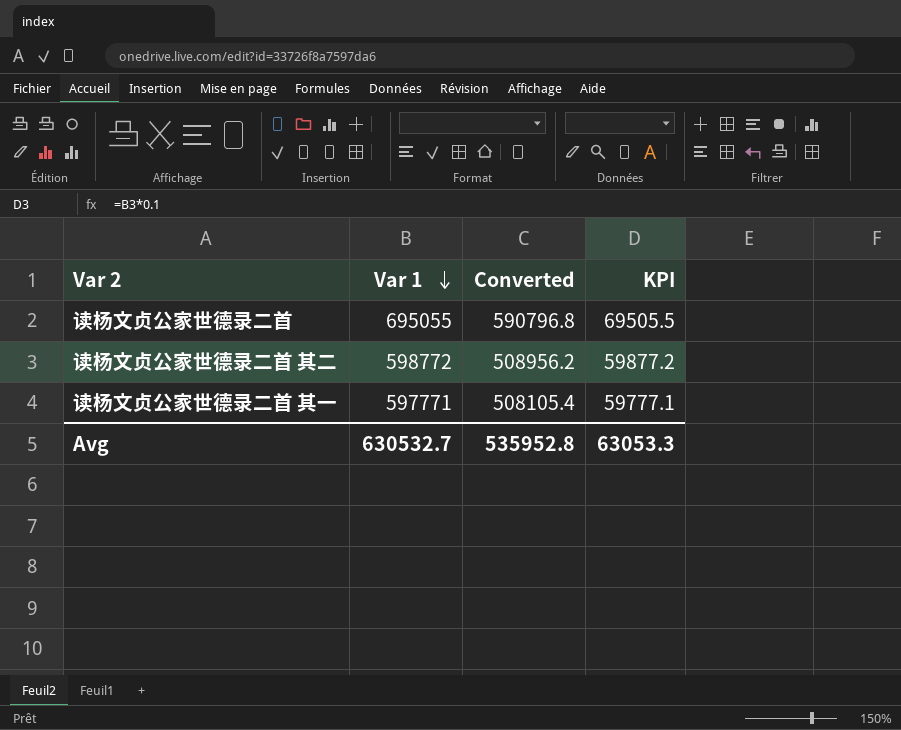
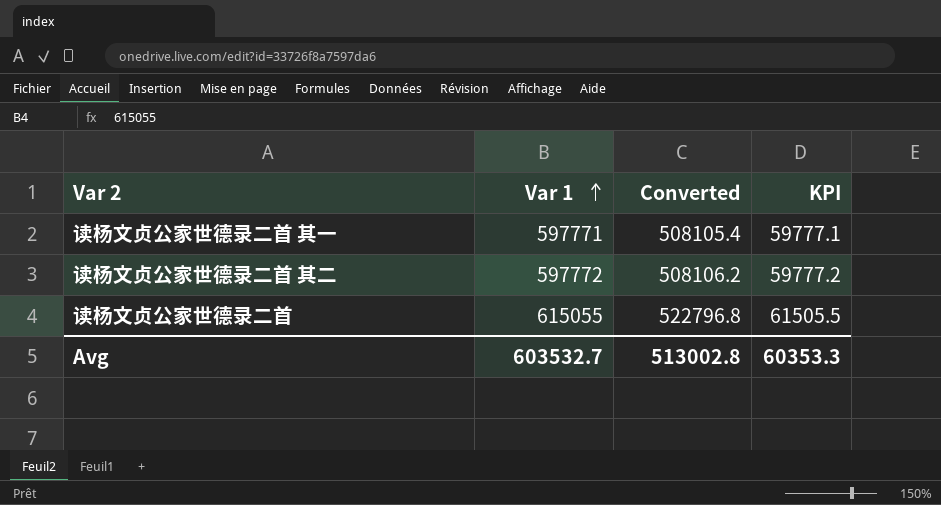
row order: Var 1 descending -> Var 1 ascending
读杨文贞公家世德录二首 其二 | Var 1: 598772 -> 597772
读杨文贞公家世德录二首 其二 | Converted: 508956.2 -> 508106.2
读杨文贞公家世德录二首 其二 | KPI: 59877.2 -> 59777.2
读杨文贞公家世德录二首 | Var 1: 695055 -> 615055
读杨文贞公家世德录二首 | Converted: 590796.8 -> 522796.8
读杨文贞公家世德录二首 | KPI: 69505.5 -> 61505.5
Avg | Var 1: 630532.7 -> 603532.7
Avg | Converted: 535952.8 -> 513002.8
Avg | KPI: 63053.3 -> 60353.3

